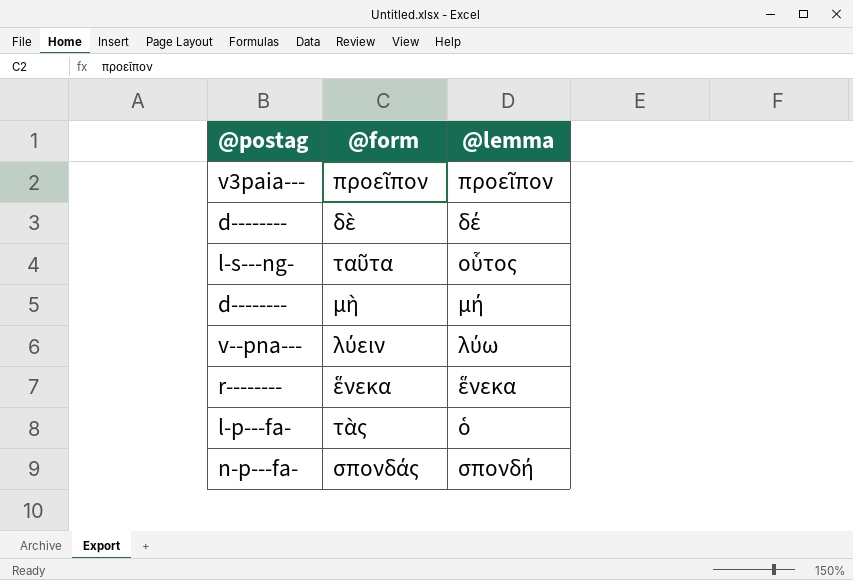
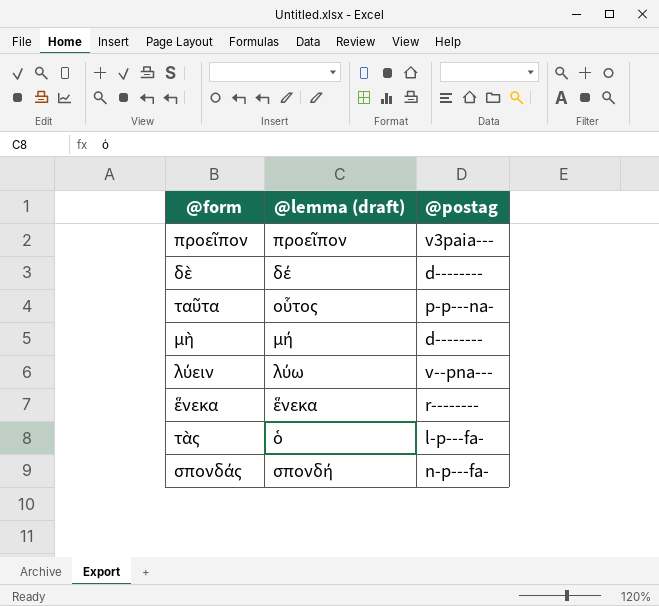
column name: @lemma -> @lemma (draft)
column @postag | position: 1 -> 3
ταῦτα | @postag: l-s---ng- -> p-p---na-

